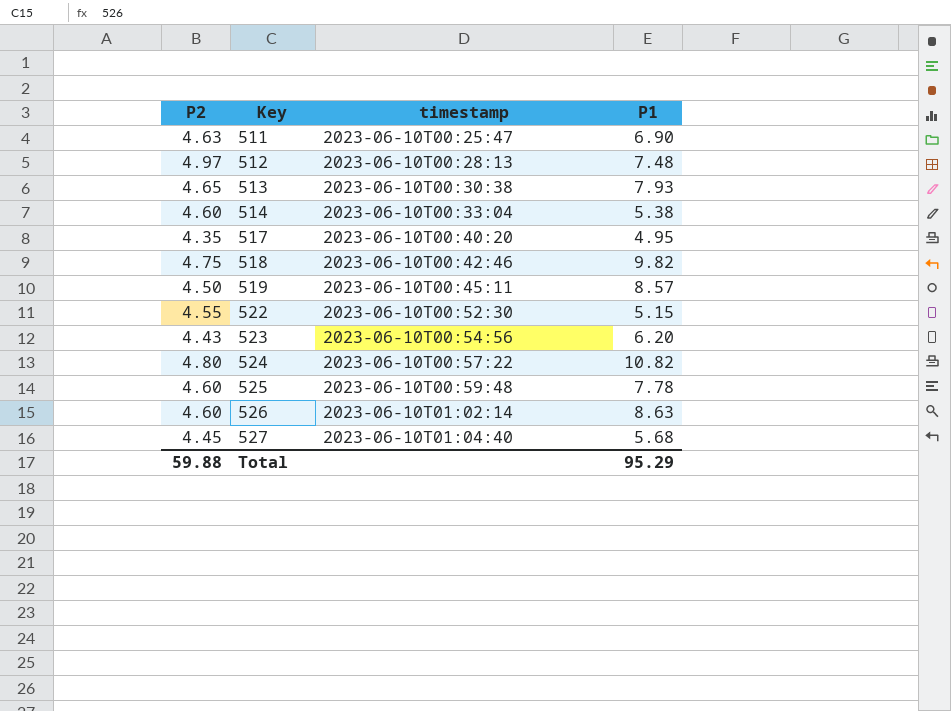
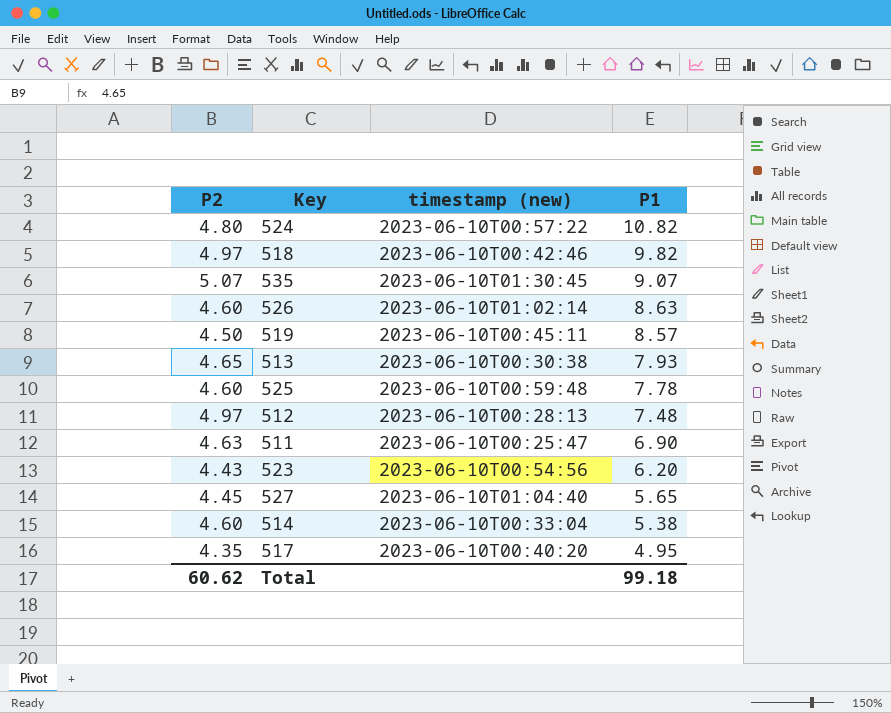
row order: Key ascending -> P1 descending
column name: timestamp -> timestamp (new)
row 522: 4.55 | 2023-06-10T00:52:30 | 5.15 -> none
518 | P2: 4.75 -> 4.97
row 535: none -> 5.07 | 2023-06-10T01:30:45 | 9.07
527 | P1: 5.68 -> 5.65
Total | P2: 59.88 -> 60.62
Total | P1: 95.29 -> 99.18

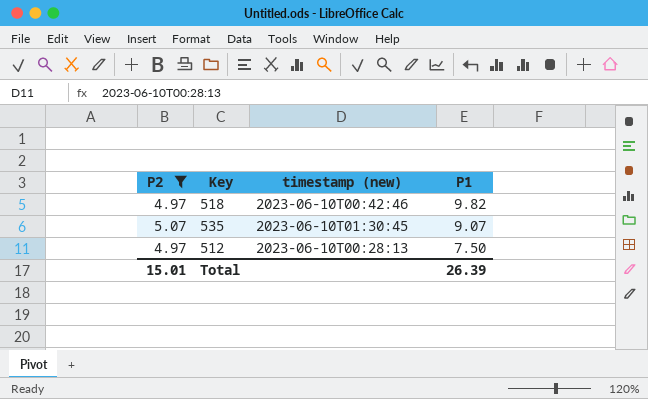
filter: none -> P2 >= 4.97
512 | P1: 7.48 -> 7.50
Total | P2: 60.62 -> 15.01
Total | P1: 99.18 -> 26.39

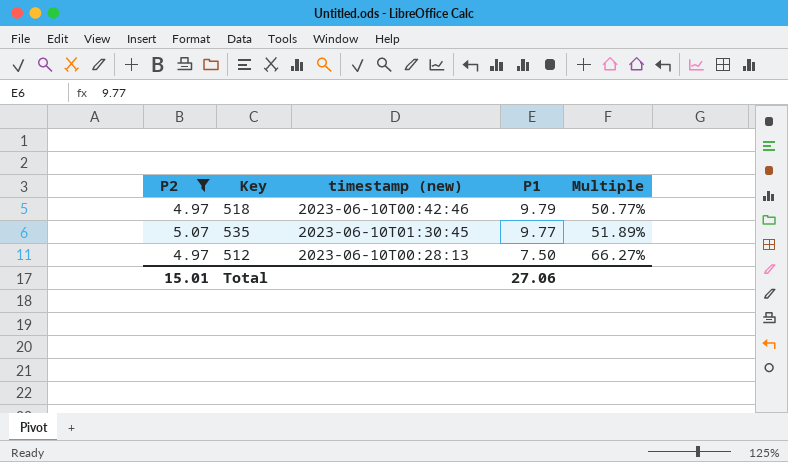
column Multiple | formula: none -> [P2] / [P1]
518 | P1: 9.82 -> 9.79
535 | P1: 9.07 -> 9.77
Total | P1: 26.39 -> 27.06

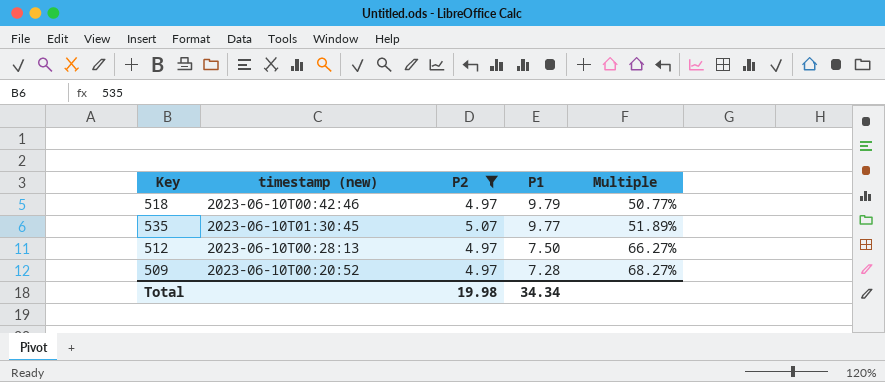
column P2 | position: 1 -> 3
row 509: none -> 2023-06-10T00:20:52 | 4.97 | 7.28 | 68.27%
Total | P2: 15.01 -> 19.98
Total | P1: 27.06 -> 34.34

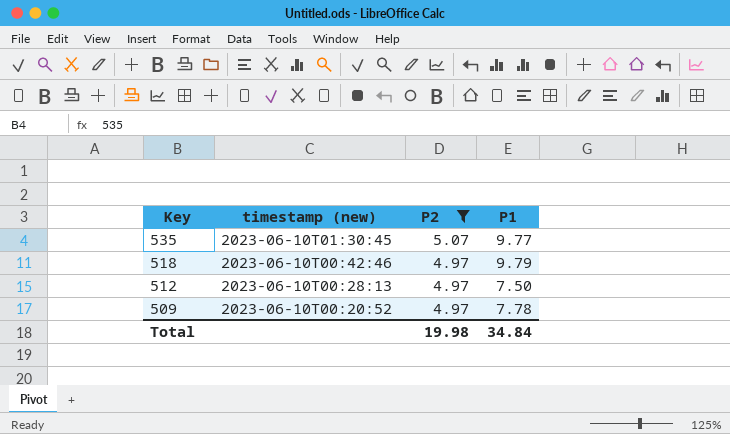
row order: P1 descending -> Key descending
column Multiple | formula: [P2] / [P1] -> none
509 | P1: 7.28 -> 7.78
Total | P1: 34.34 -> 34.84

